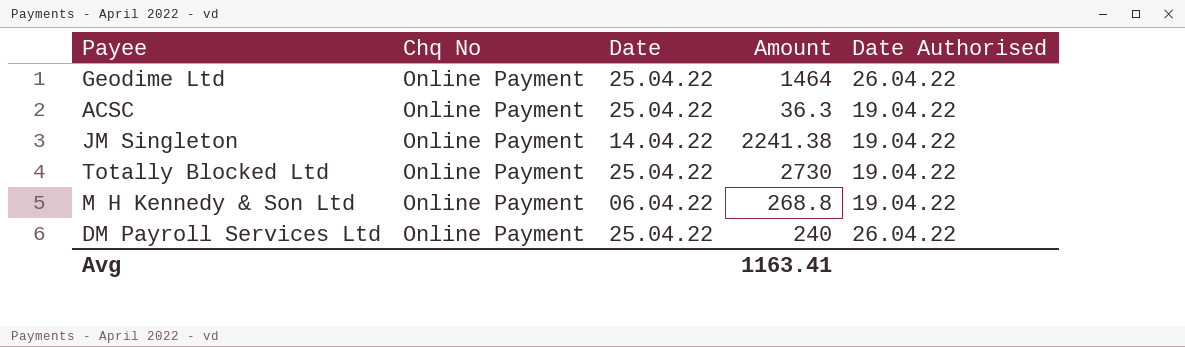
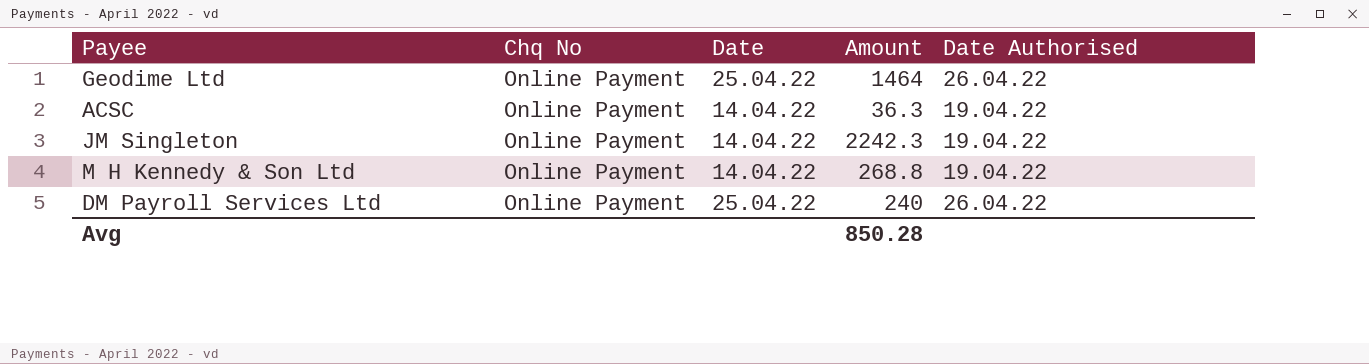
row Totally Blocked Ltd: Online Payment | 25.04.22 | 2730 | 19.04.22 -> none
ACSC | Date: 25.04.22 -> 14.04.22
JM Singleton | Amount: 2241.38 -> 2242.3
M H Kennedy & Son Ltd | Date: 06.04.22 -> 14.04.22
Avg | Amount: 1163.41 -> 850.28

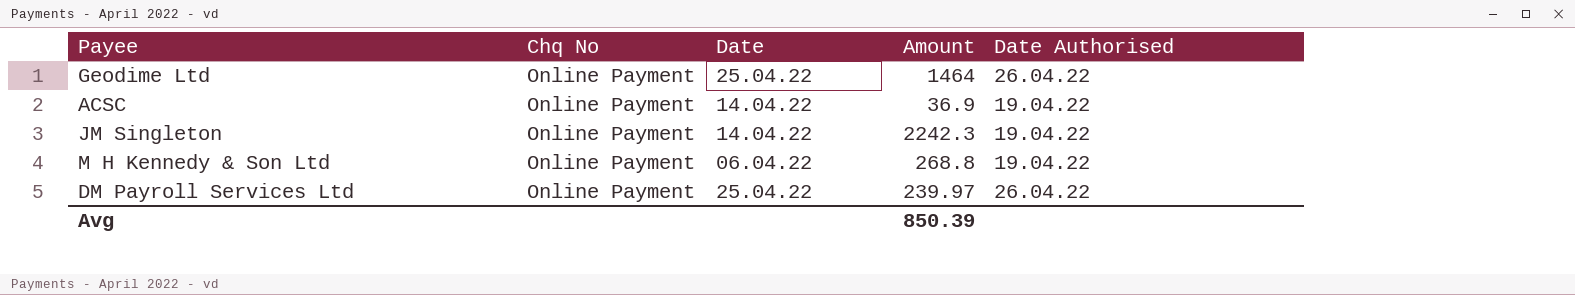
ACSC | Amount: 36.3 -> 36.9
M H Kennedy & Son Ltd | Date: 14.04.22 -> 06.04.22
DM Payroll Services Ltd | Amount: 240 -> 239.97
Avg | Amount: 850.28 -> 850.39

